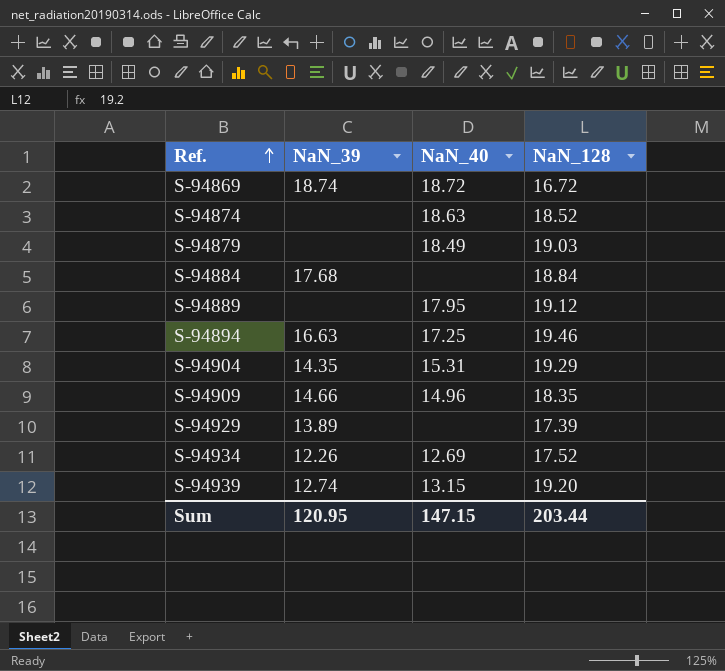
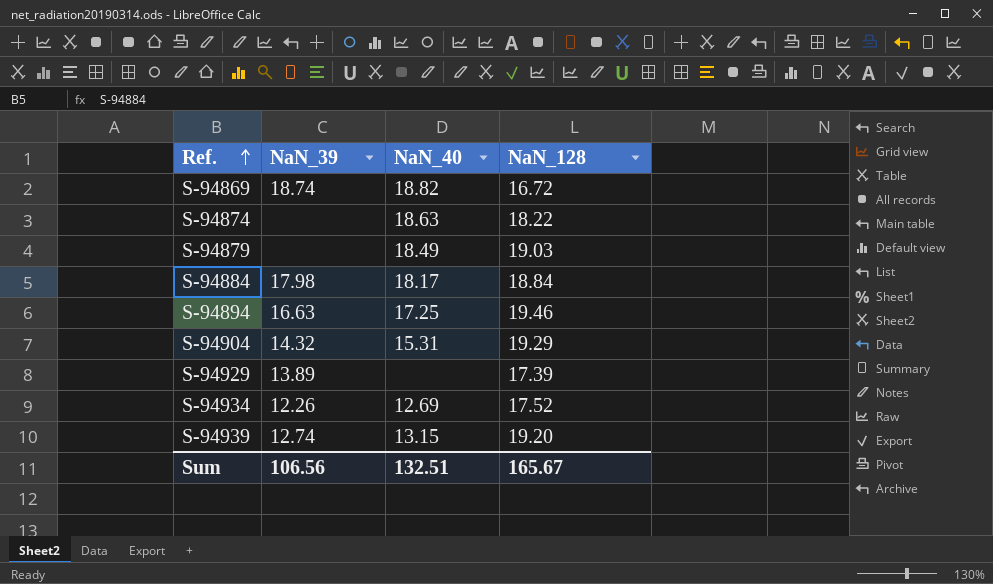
row S-94889: none | 17.95 | 19.12 -> none
row S-94909: 14.66 | 14.96 | 18.35 -> none
S-94869 | NaN_40: 18.72 -> 18.82
S-94874 | NaN_128: 18.52 -> 18.22
S-94884 | NaN_39: 17.68 -> 17.98
S-94884 | NaN_40: none -> 18.17
S-94904 | NaN_39: 14.35 -> 14.32
Sum | NaN_39: 120.95 -> 106.56
Sum | NaN_40: 147.15 -> 132.51
Sum | NaN_128: 203.44 -> 165.67

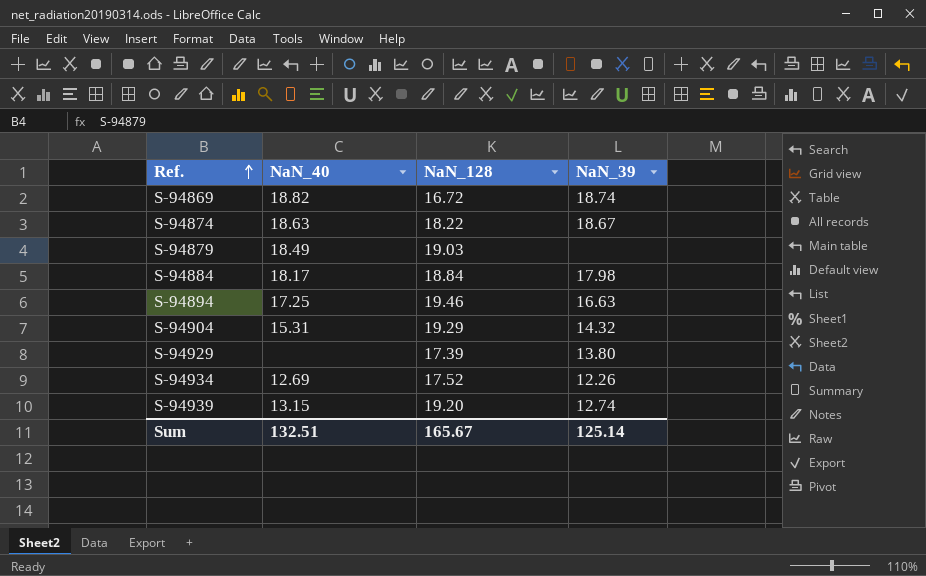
column NaN_39 | position: 2 -> 4
S-94874 | NaN_39: none -> 18.67
S-94929 | NaN_39: 13.89 -> 13.80
Sum | NaN_39: 106.56 -> 125.14

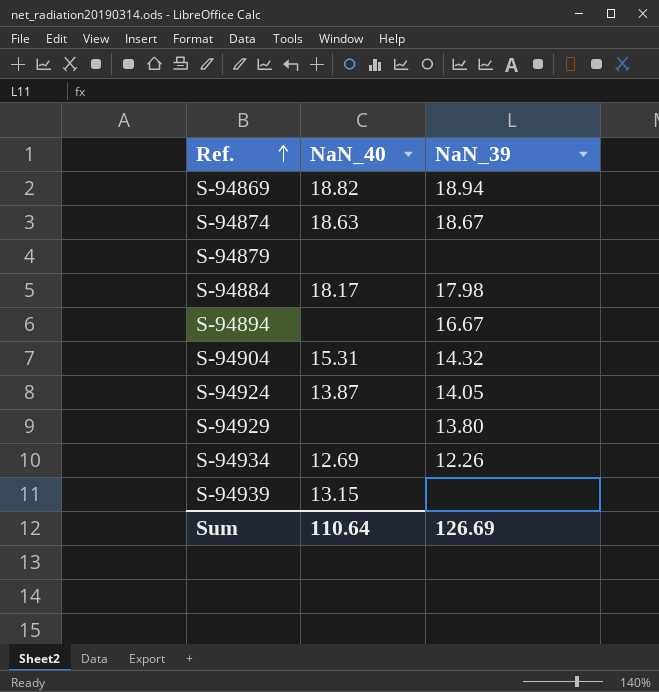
column NaN_128 | position: 3 -> none
S-94869 | NaN_39: 18.74 -> 18.94
S-94879 | NaN_40: 18.49 -> none
S-94894 | NaN_40: 17.25 -> none
S-94894 | NaN_39: 16.63 -> 16.67
row S-94924: none -> 13.87 | 14.05
S-94939 | NaN_39: 12.74 -> none
Sum | NaN_40: 132.51 -> 110.64
Sum | NaN_39: 125.14 -> 126.69

